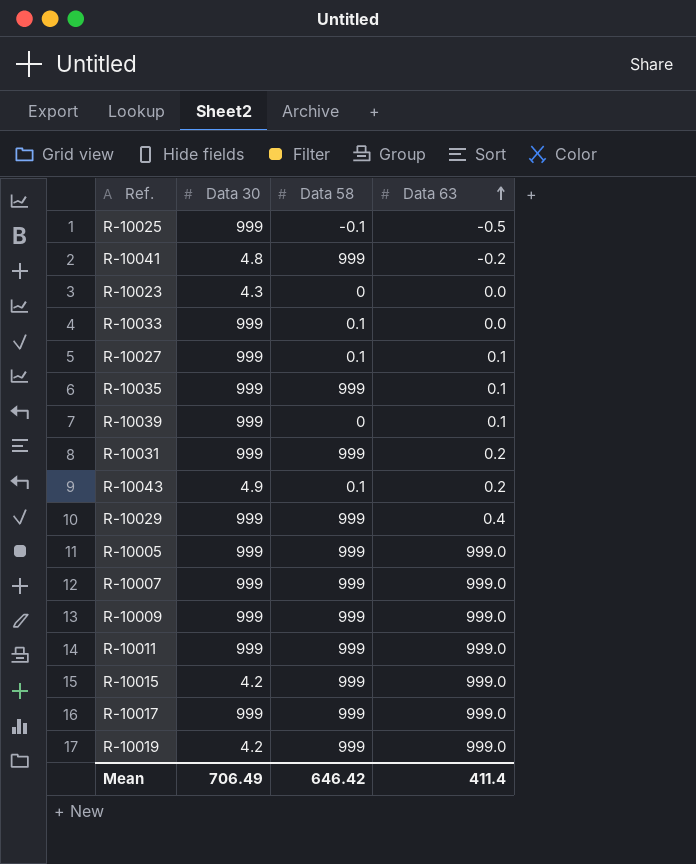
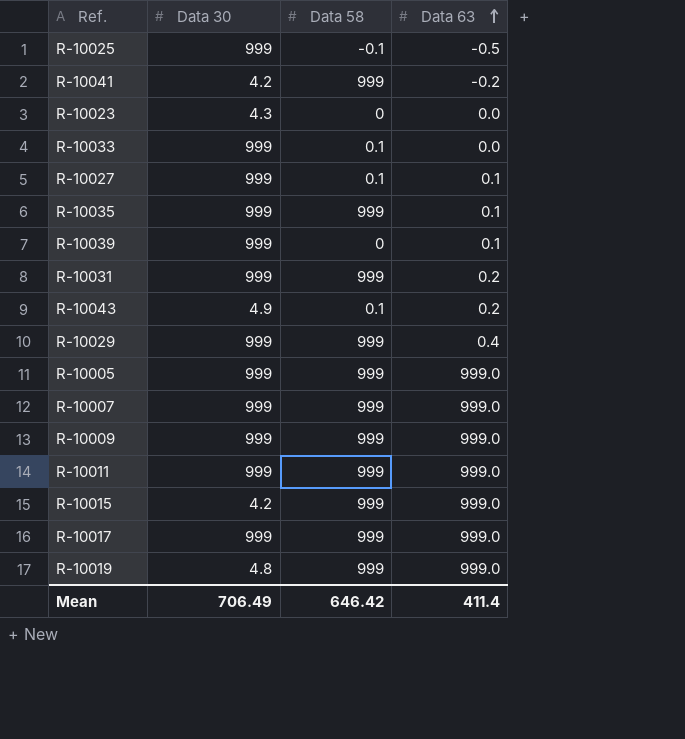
R-10041 | Data 30: 4.8 -> 4.2
R-10019 | Data 30: 4.2 -> 4.8

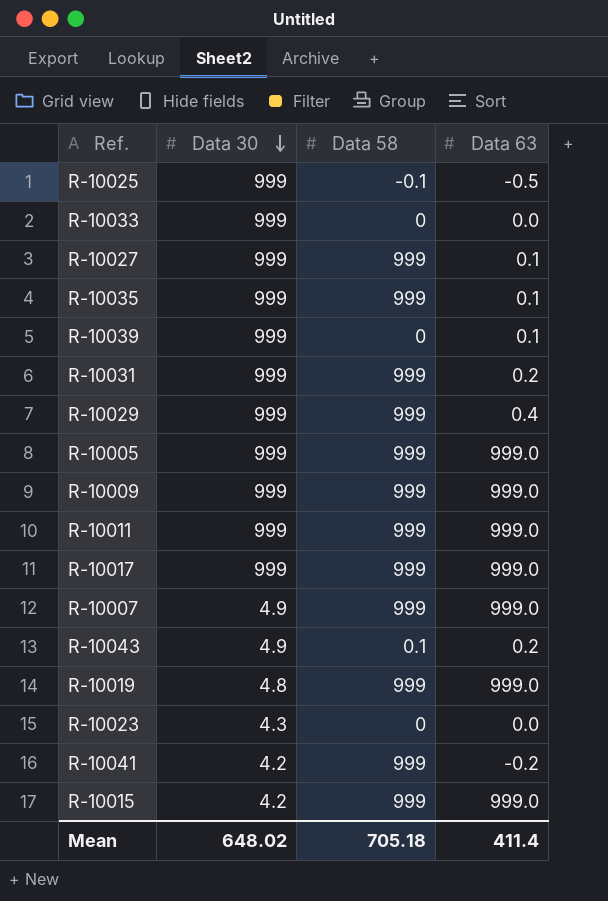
row order: Data 63 ascending -> Data 30 descending
R-10033 | Data 58: 0.1 -> 0
R-10027 | Data 58: 0.1 -> 999
R-10007 | Data 30: 999 -> 4.9
Mean | Data 30: 706.49 -> 648.02
Mean | Data 58: 646.42 -> 705.18

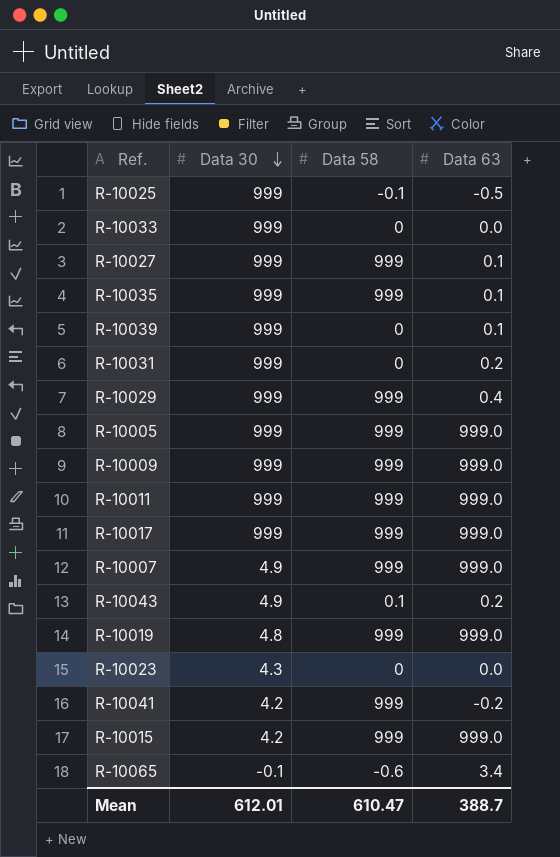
R-10031 | Data 58: 999 -> 0
row R-10065: none -> -0.1 | -0.6 | 3.4
Mean | Data 30: 648.02 -> 612.01
Mean | Data 58: 705.18 -> 610.47
Mean | Data 63: 411.4 -> 388.7

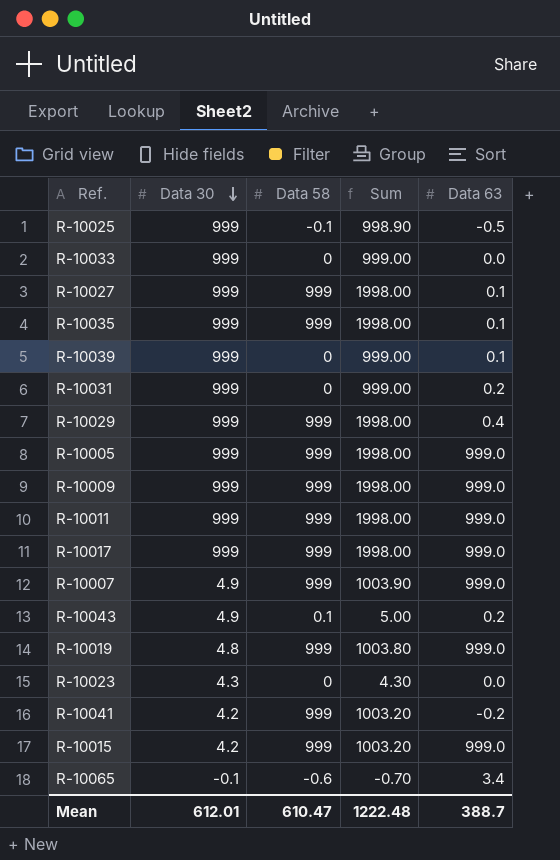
column Sum | formula: none -> [Data 30] + [Data 58]

